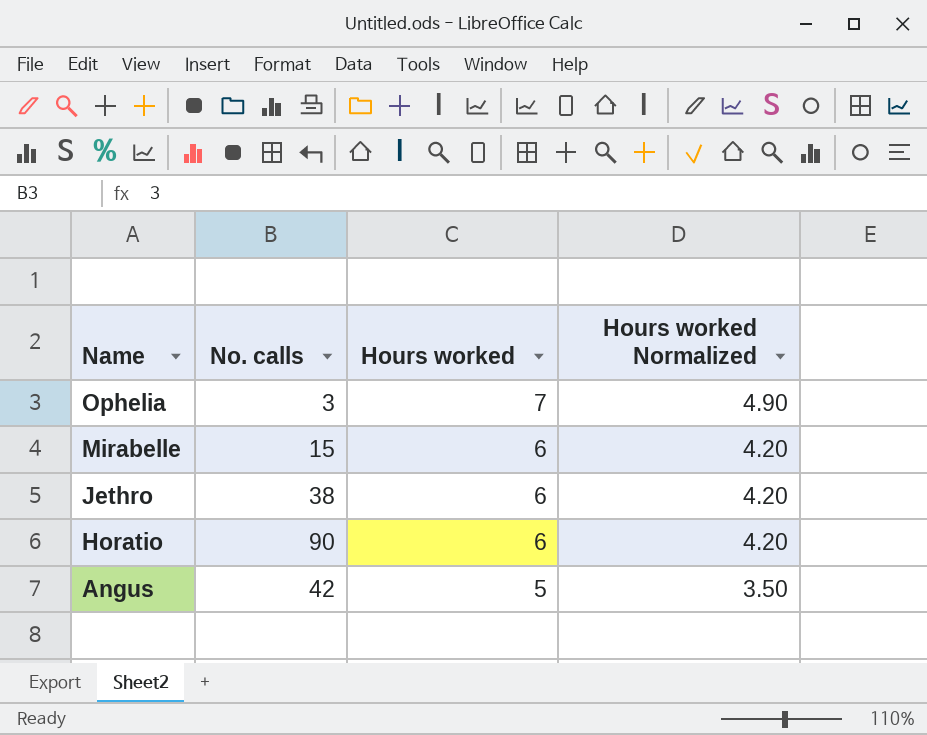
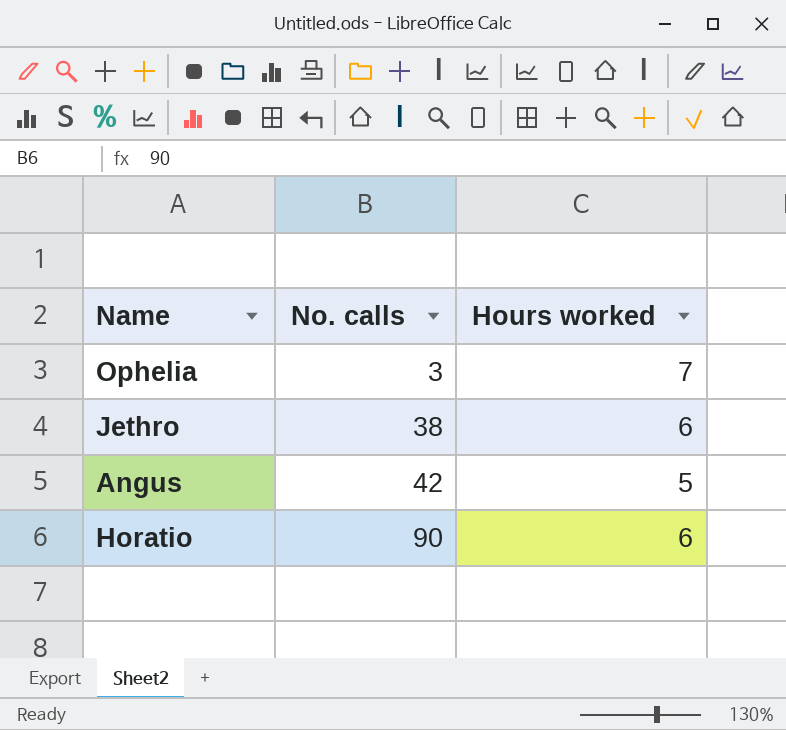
row order: Name descending -> No. calls ascending
column Hours worked Normalized | formula: [Hours worked] * 0.7 -> none
row Mirabelle: 15 | 6 | 4.20 -> none

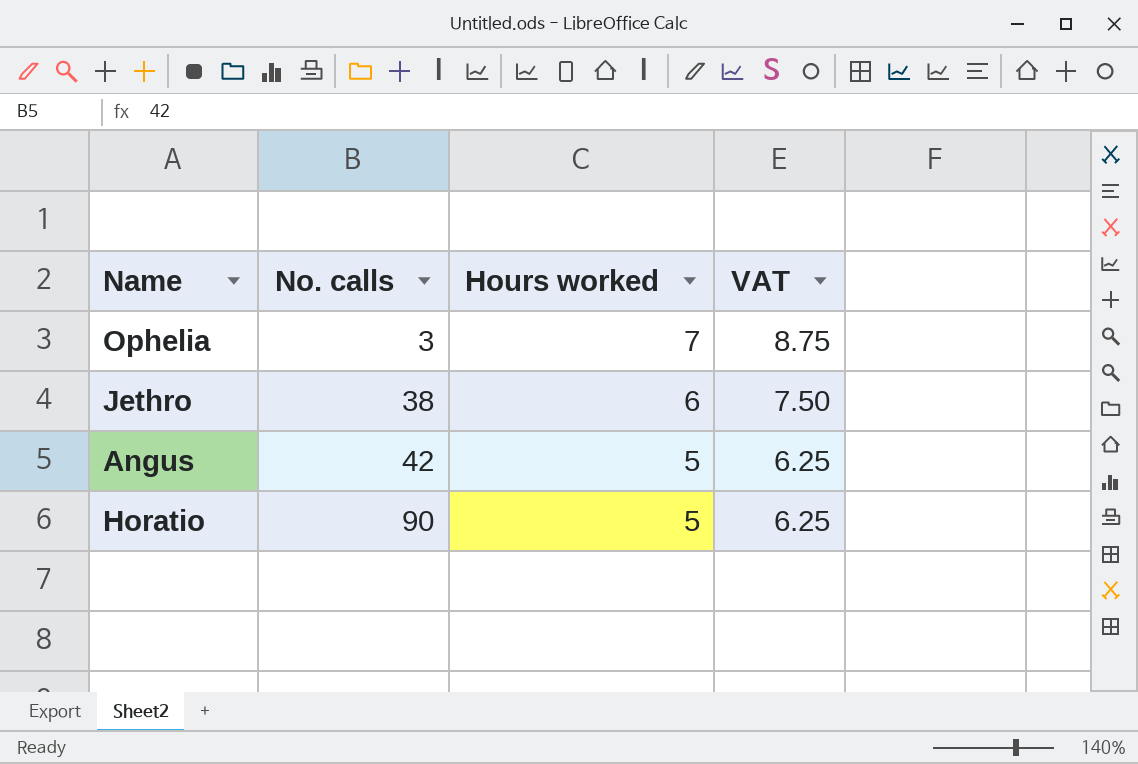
column VAT | formula: none -> [Hours worked] * 1.25
Horatio | Hours worked: 6 -> 5

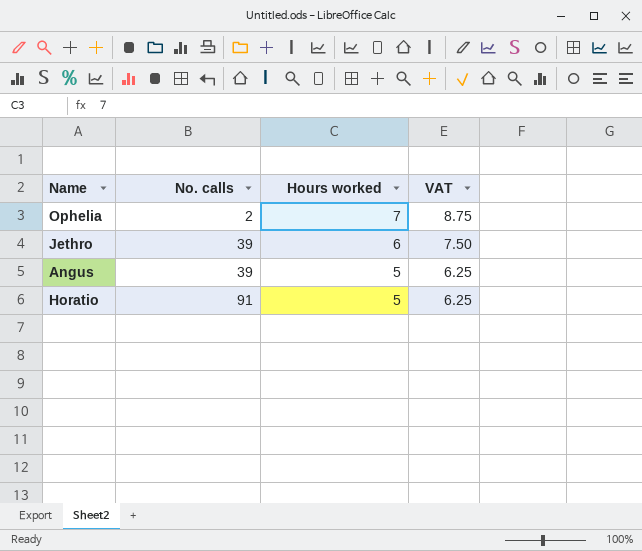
Ophelia | No. calls: 3 -> 2
Jethro | No. calls: 38 -> 39
Angus | No. calls: 42 -> 39
Horatio | No. calls: 90 -> 91

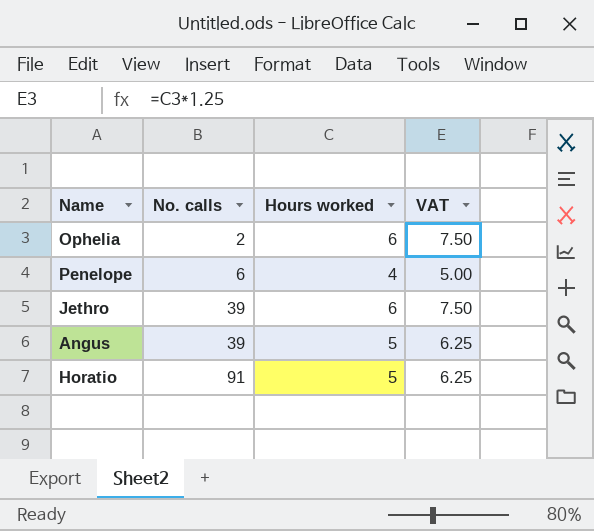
Ophelia | Hours worked: 7 -> 6
Ophelia | VAT: 8.75 -> 7.50
row Penelope: none -> 6 | 4 | 5.00

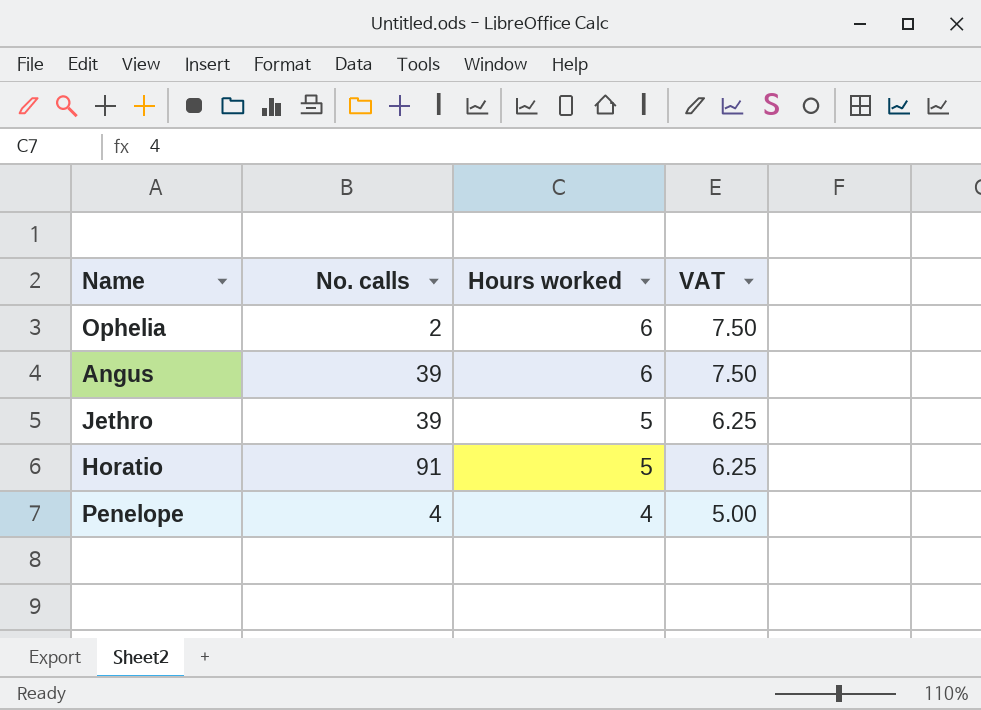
row order: No. calls ascending -> Hours worked descending
Angus | Hours worked: 5 -> 6
Angus | VAT: 6.25 -> 7.50
Jethro | Hours worked: 6 -> 5
Jethro | VAT: 7.50 -> 6.25
Penelope | No. calls: 6 -> 4

